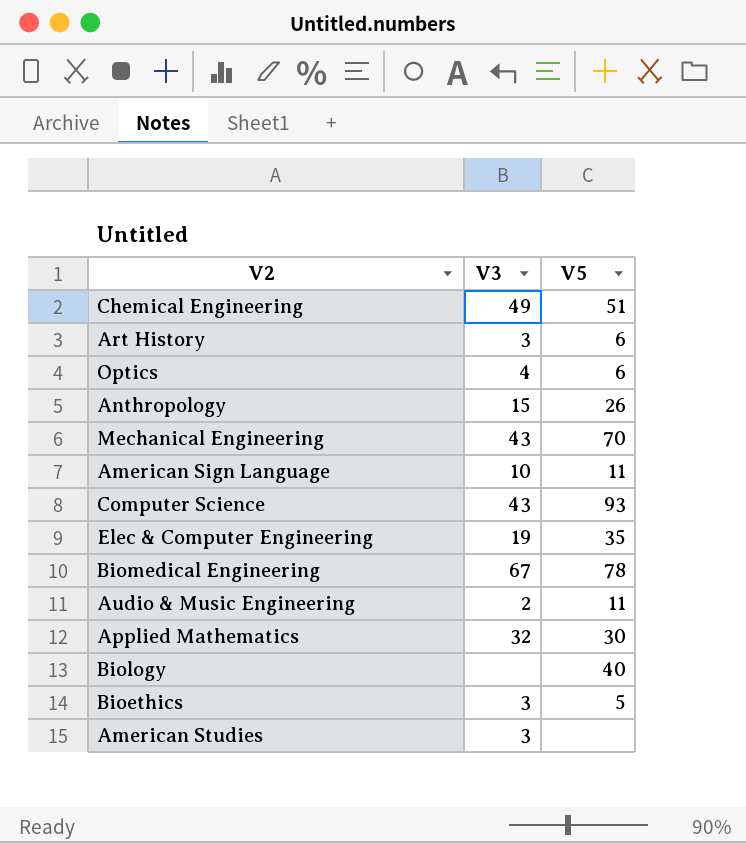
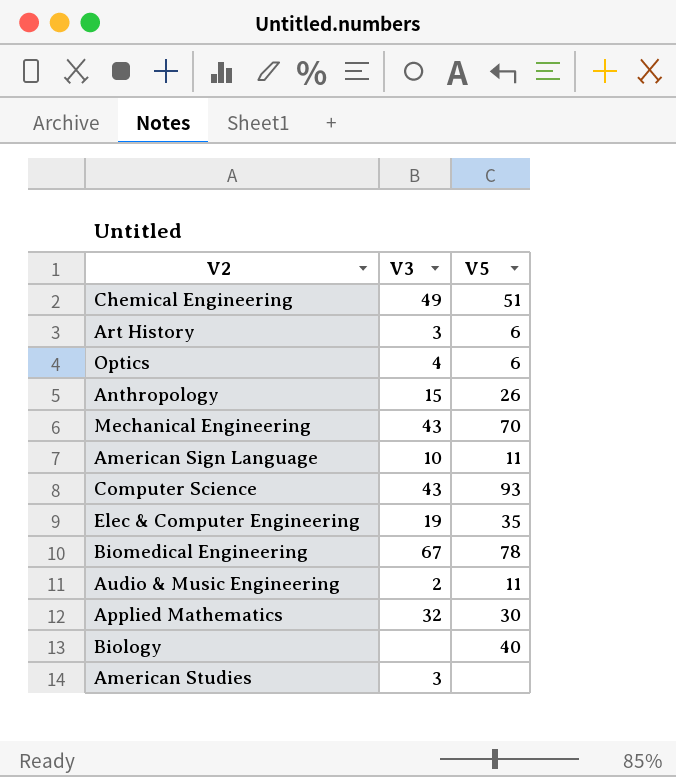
row Bioethics: 3 | 5 -> none

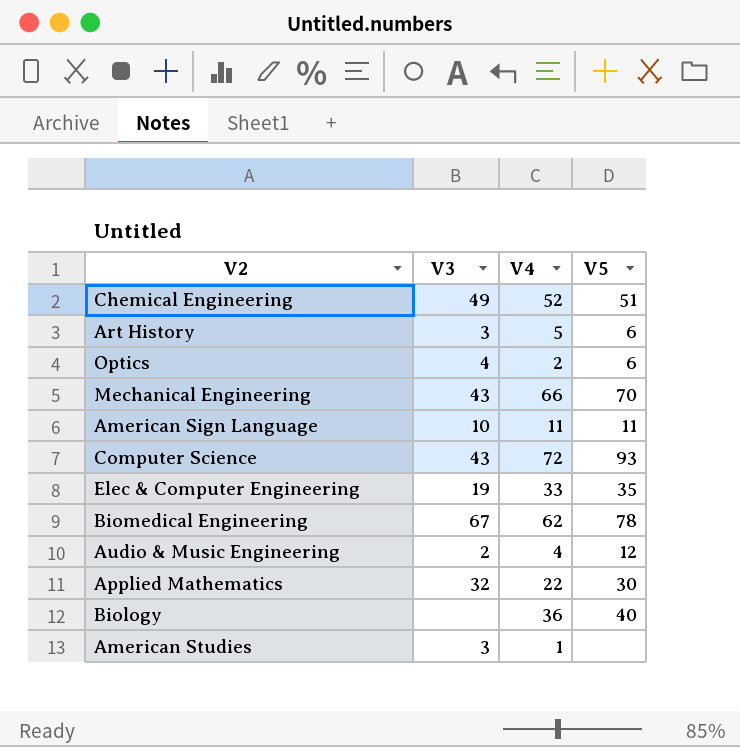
column V4 | position: none -> 3
row Anthropology: 15 | 26 -> none
Audio & Music Engineering | V5: 11 -> 12

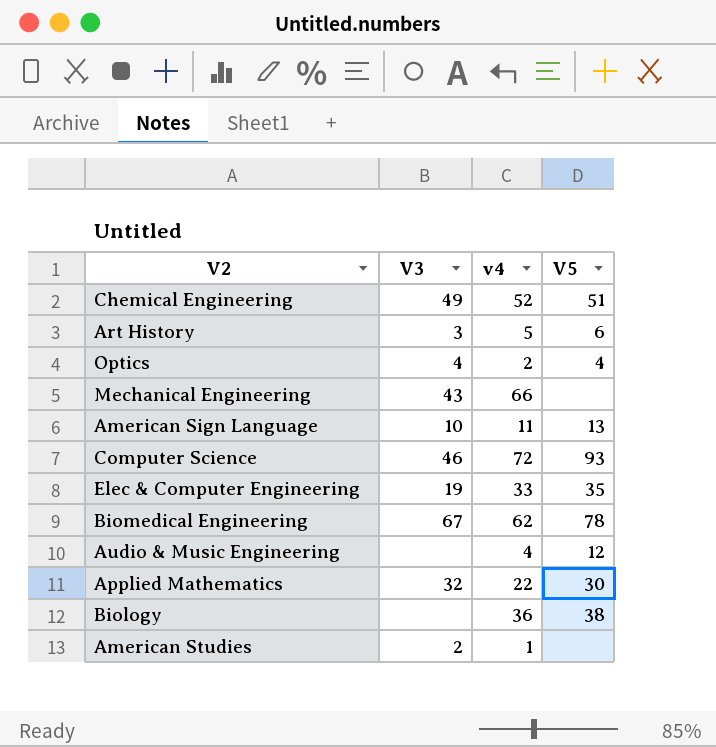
column name: V4 -> v4
Optics | V5: 6 -> 4
Mechanical Engineering | V5: 70 -> none
American Sign Language | V5: 11 -> 13
Computer Science | V3: 43 -> 46
Audio & Music Engineering | V3: 2 -> none
Biology | V5: 40 -> 38
American Studies | V3: 3 -> 2

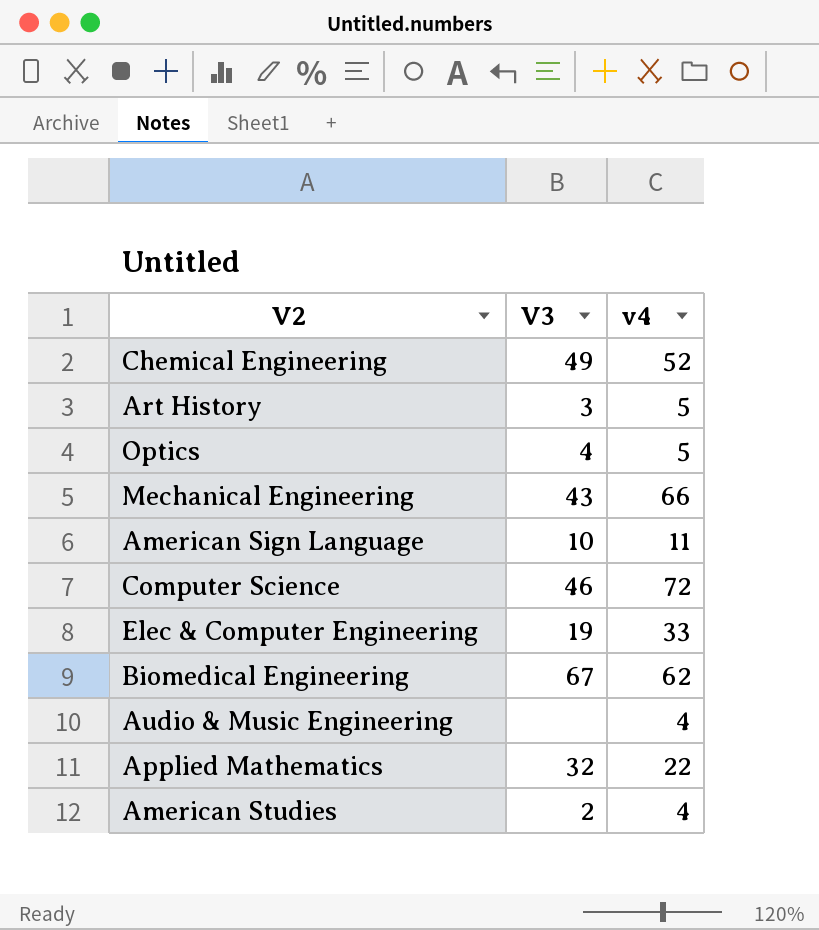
column V5 | position: 4 -> none
row Biology: none | 36 | 38 -> none
Optics | v4: 2 -> 5
American Studies | v4: 1 -> 4

